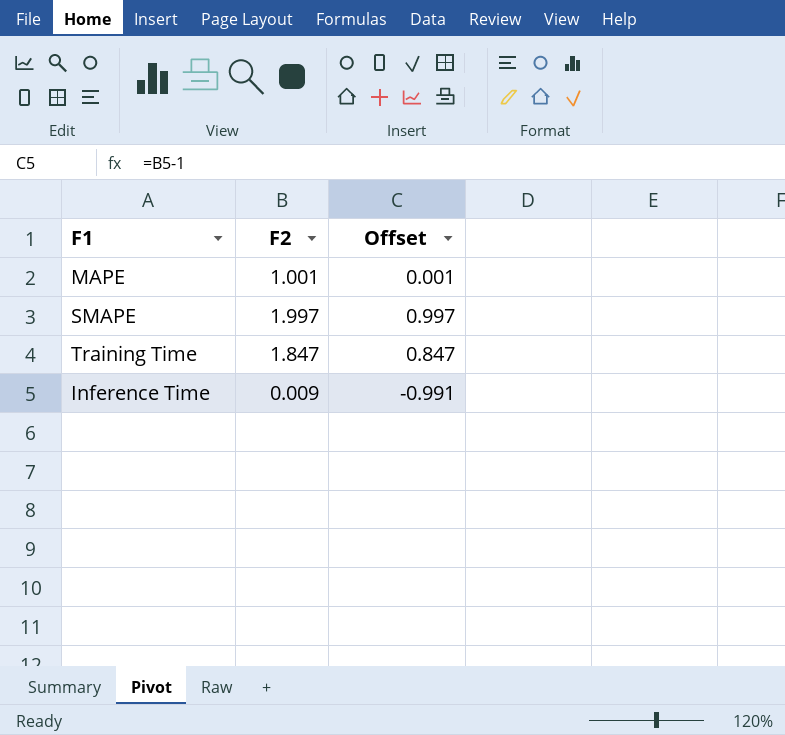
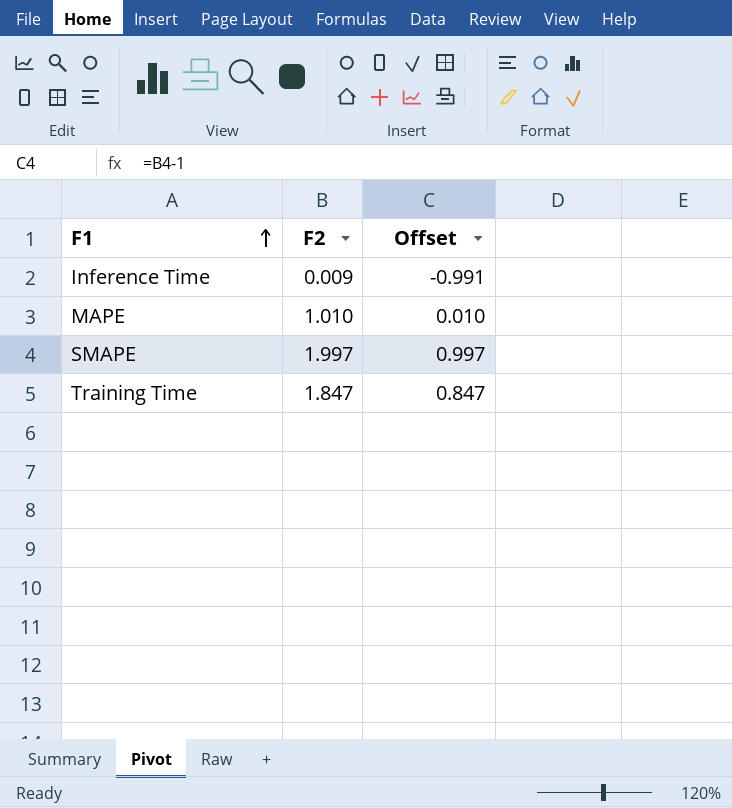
row order: none -> F1 ascending
MAPE | F2: 1.001 -> 1.010
MAPE | Offset: 0.001 -> 0.010

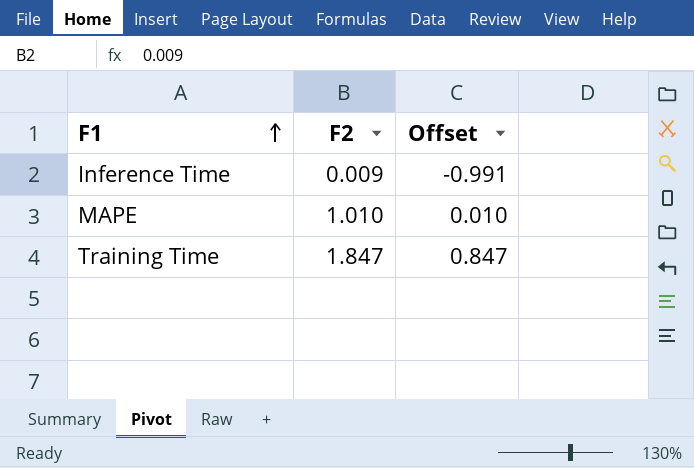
row SMAPE: 1.997 | 0.997 -> none

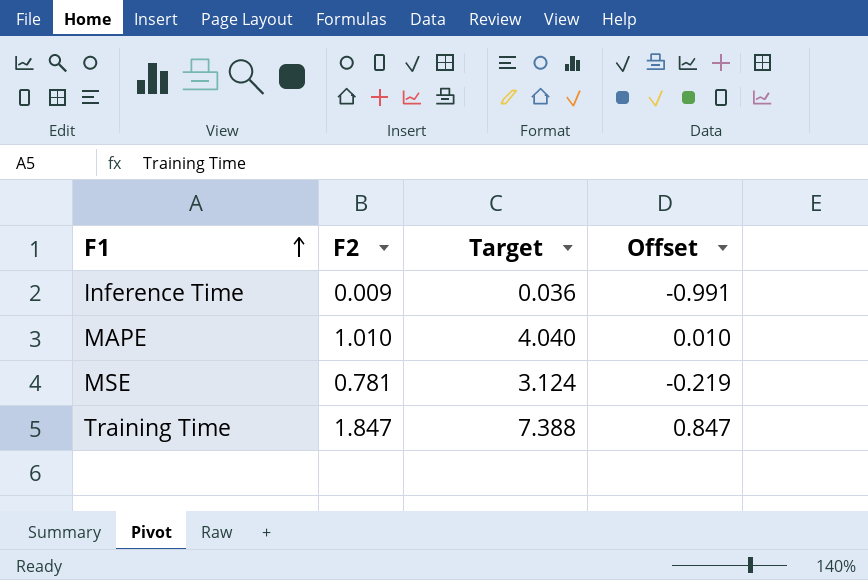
column Target | formula: none -> [F2] * 4
row MSE: none -> 0.781 | 3.124 | -0.219

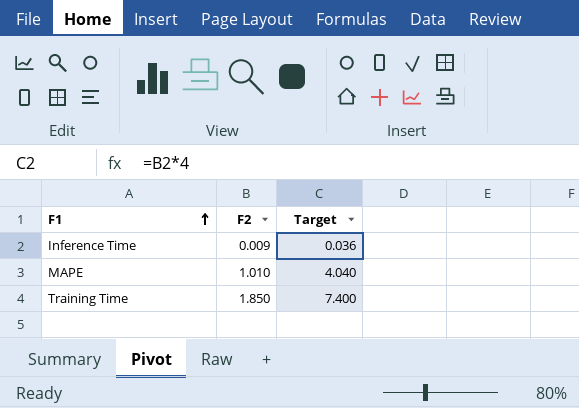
column Offset | formula: [F2] - 1 -> none
row MSE: 0.781 | 3.124 | -0.219 -> none
Training Time | F2: 1.847 -> 1.850
Training Time | Target: 7.388 -> 7.400

